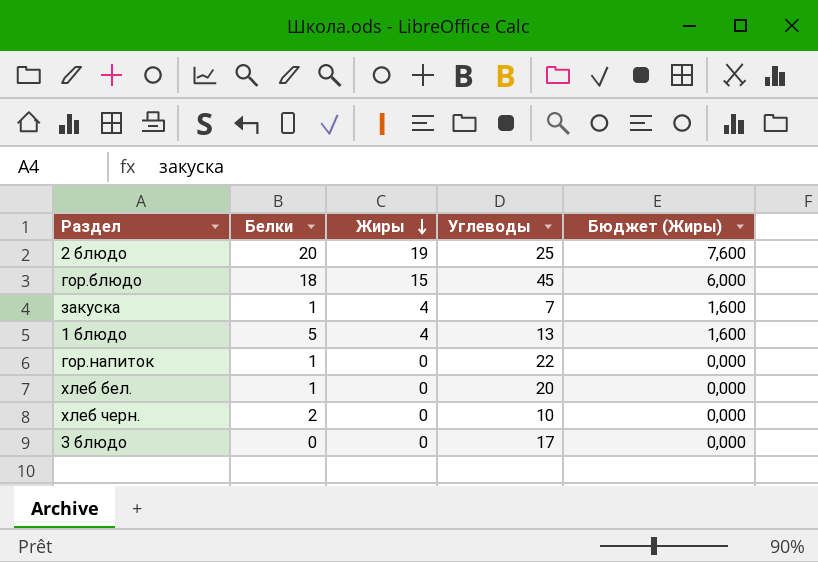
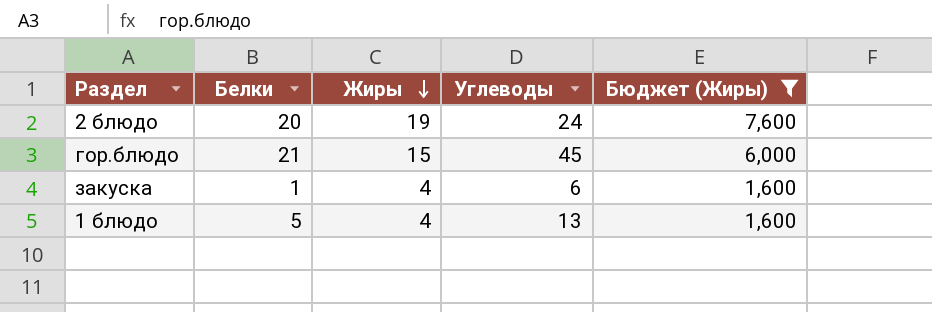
filter: none -> Бюджет (Жиры) != 0,000
2 блюдо | Углеводы: 25 -> 24
гор.блюдо | Белки: 18 -> 21
закуска | Углеводы: 7 -> 6

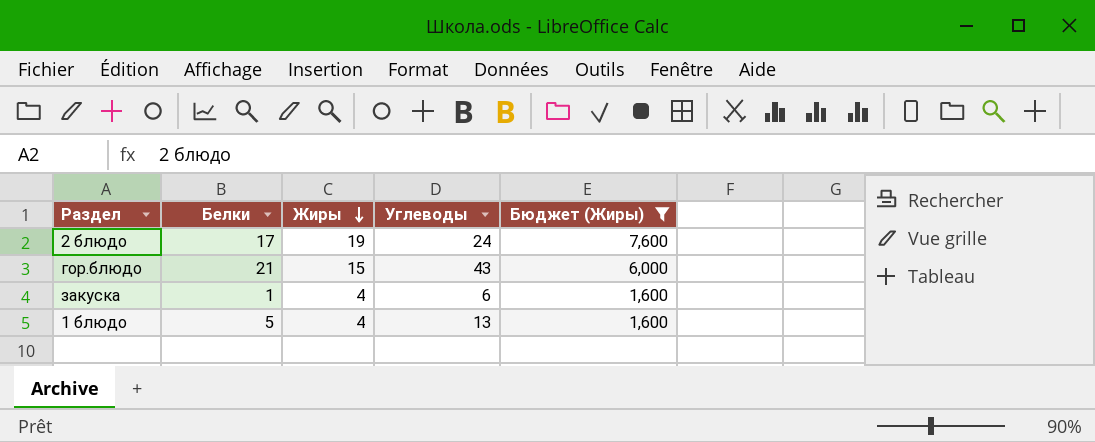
2 блюдо | Белки: 20 -> 17
гор.блюдо | Углеводы: 45 -> 43

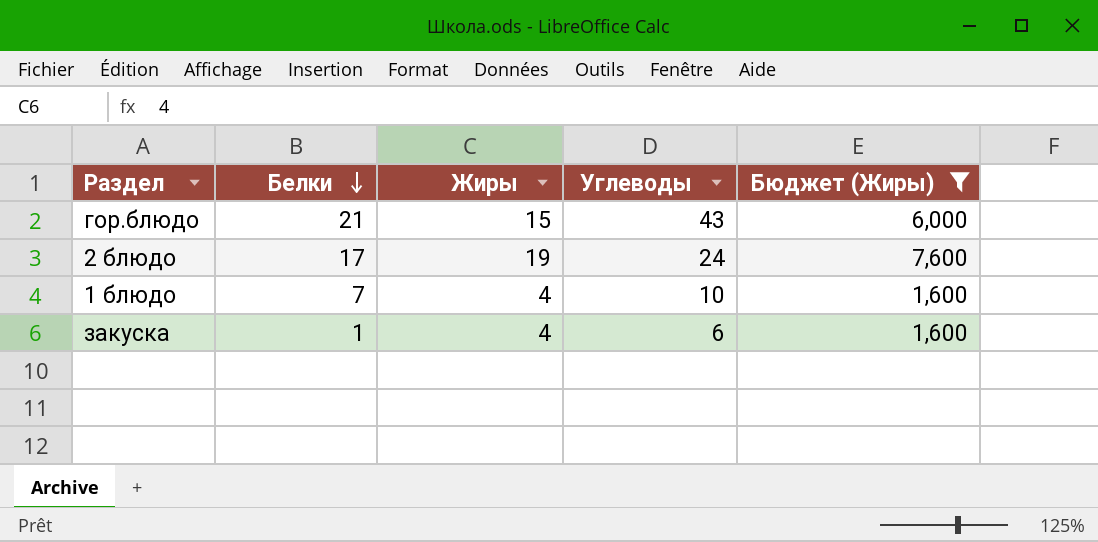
row order: Жиры descending -> Белки descending
1 блюдо | Белки: 5 -> 7
1 блюдо | Углеводы: 13 -> 10

